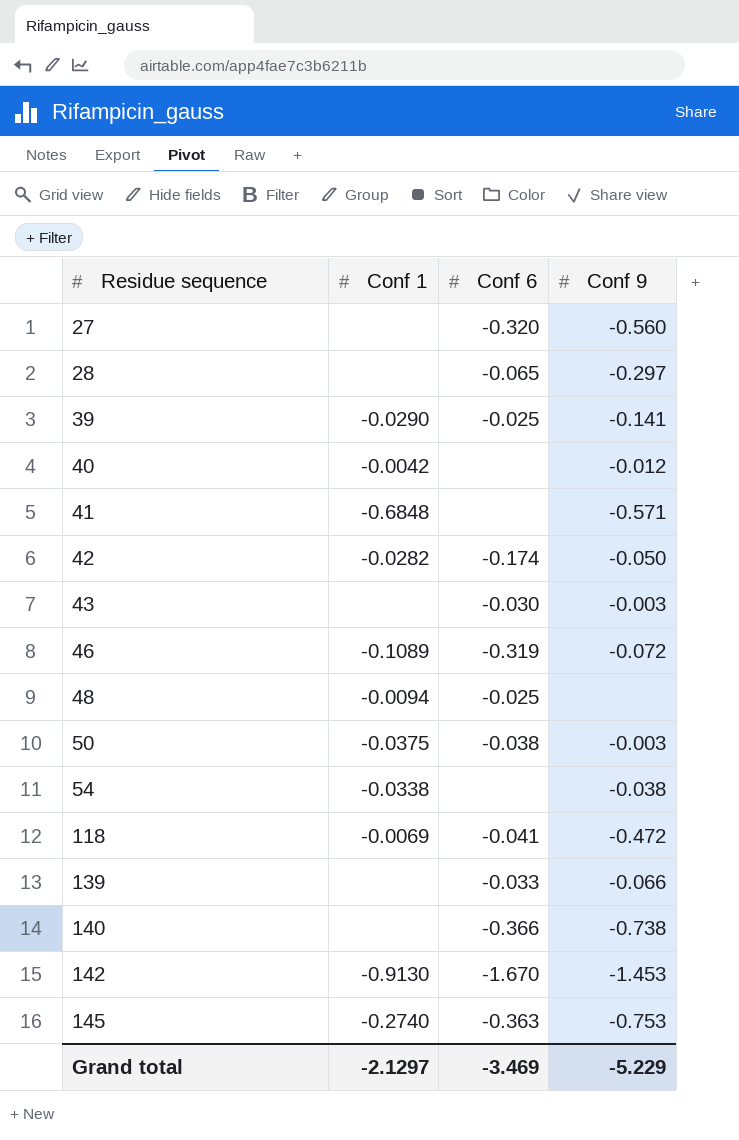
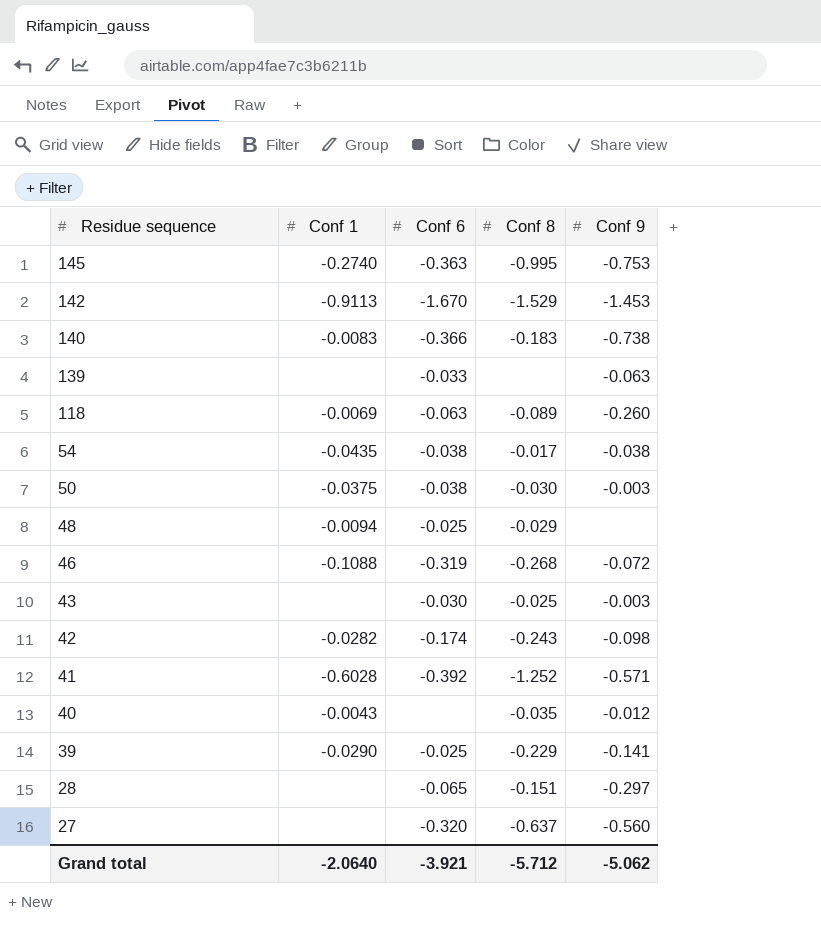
row order: Residue sequence ascending -> Residue sequence descending
column Conf 8 | position: none -> 4
142 | Conf 1: -0.9130 -> -0.9113
140 | Conf 1: none -> -0.0083
139 | Conf 9: -0.066 -> -0.063
118 | Conf 6: -0.041 -> -0.063
118 | Conf 9: -0.472 -> -0.260
54 | Conf 1: -0.0338 -> -0.0435
54 | Conf 6: none -> -0.038
46 | Conf 1: -0.1089 -> -0.1088
42 | Conf 9: -0.050 -> -0.098
41 | Conf 1: -0.6848 -> -0.6028
41 | Conf 6: none -> -0.392
40 | Conf 1: -0.0042 -> -0.0043
Grand total | Conf 1: -2.1297 -> -2.0640
Grand total | Conf 6: -3.469 -> -3.921
Grand total | Conf 9: -5.229 -> -5.062

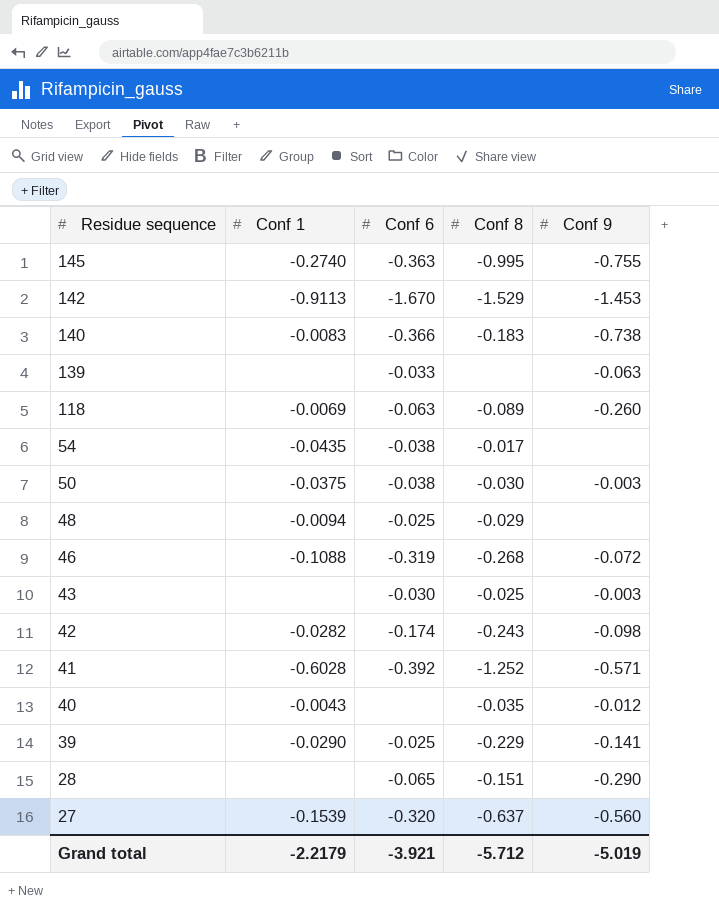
145 | Conf 9: -0.753 -> -0.755
54 | Conf 9: -0.038 -> none
28 | Conf 9: -0.297 -> -0.290
27 | Conf 1: none -> -0.1539
Grand total | Conf 1: -2.0640 -> -2.2179
Grand total | Conf 9: -5.062 -> -5.019

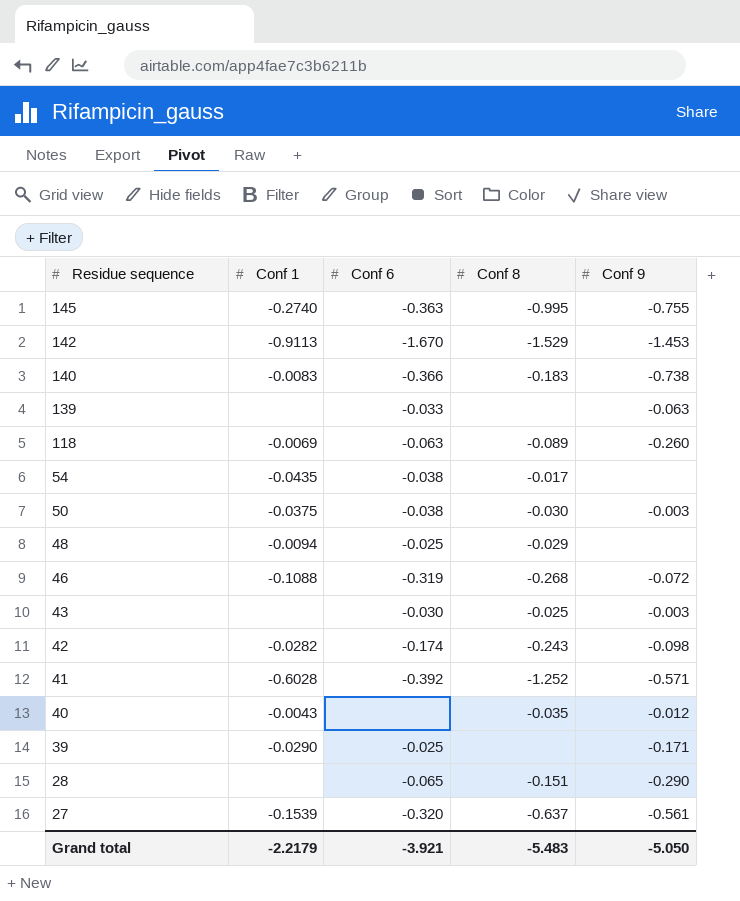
39 | Conf 8: -0.229 -> none
39 | Conf 9: -0.141 -> -0.171
27 | Conf 9: -0.560 -> -0.561
Grand total | Conf 8: -5.712 -> -5.483
Grand total | Conf 9: -5.019 -> -5.050

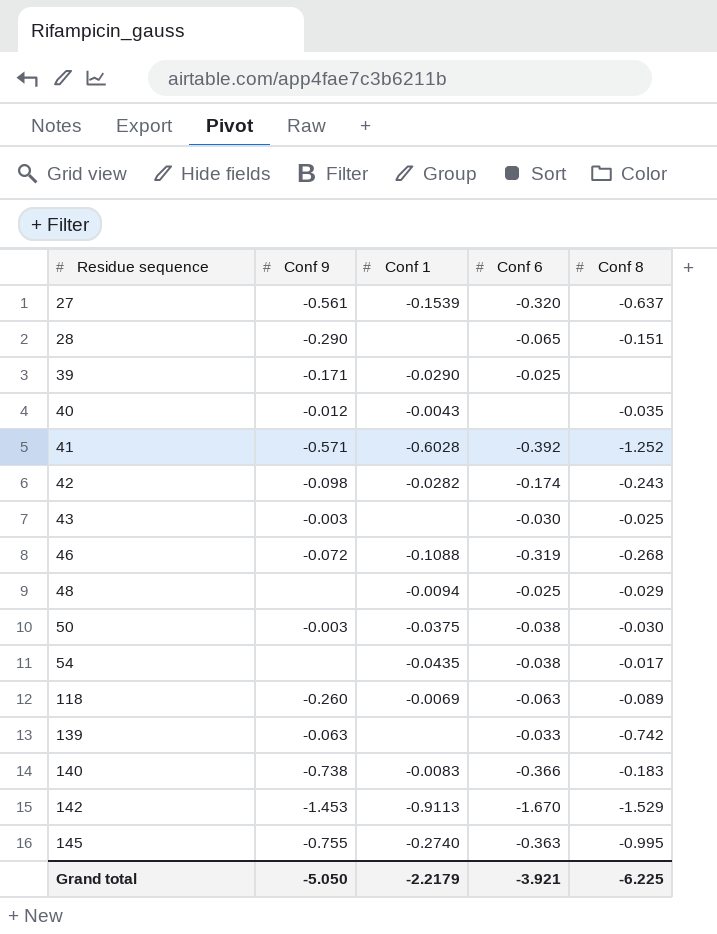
row order: Residue sequence descending -> Residue sequence ascending
column Conf 9 | position: 5 -> 2
139 | Conf 8: none -> -0.742
Grand total | Conf 8: -5.483 -> -6.225

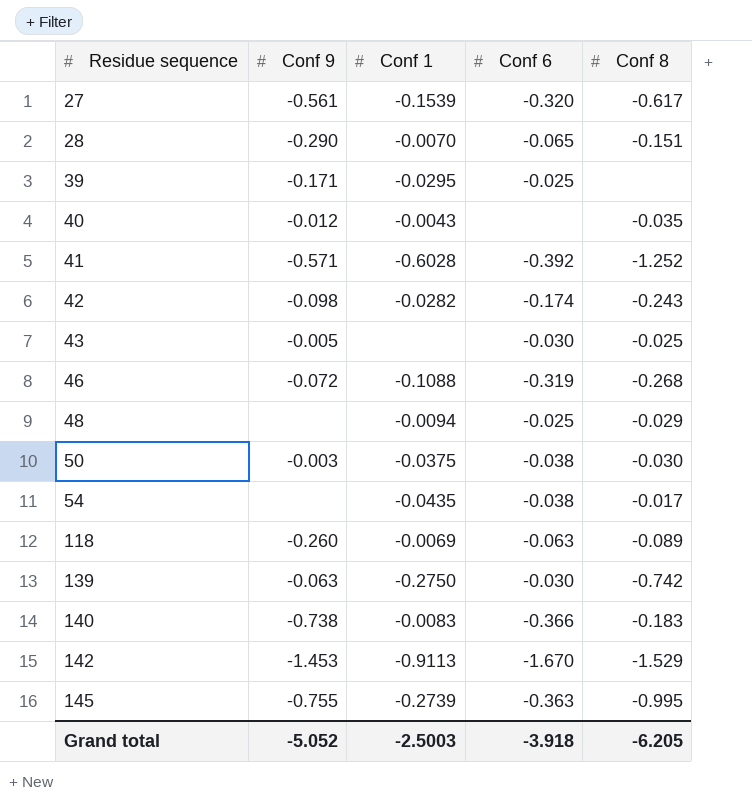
27 | Conf 8: -0.637 -> -0.617
28 | Conf 1: none -> -0.0070
39 | Conf 1: -0.0290 -> -0.0295
43 | Conf 9: -0.003 -> -0.005
139 | Conf 1: none -> -0.2750
139 | Conf 6: -0.033 -> -0.030
145 | Conf 1: -0.2740 -> -0.2739
Grand total | Conf 9: -5.050 -> -5.052
Grand total | Conf 1: -2.2179 -> -2.5003
Grand total | Conf 6: -3.921 -> -3.918
Grand total | Conf 8: -6.225 -> -6.205

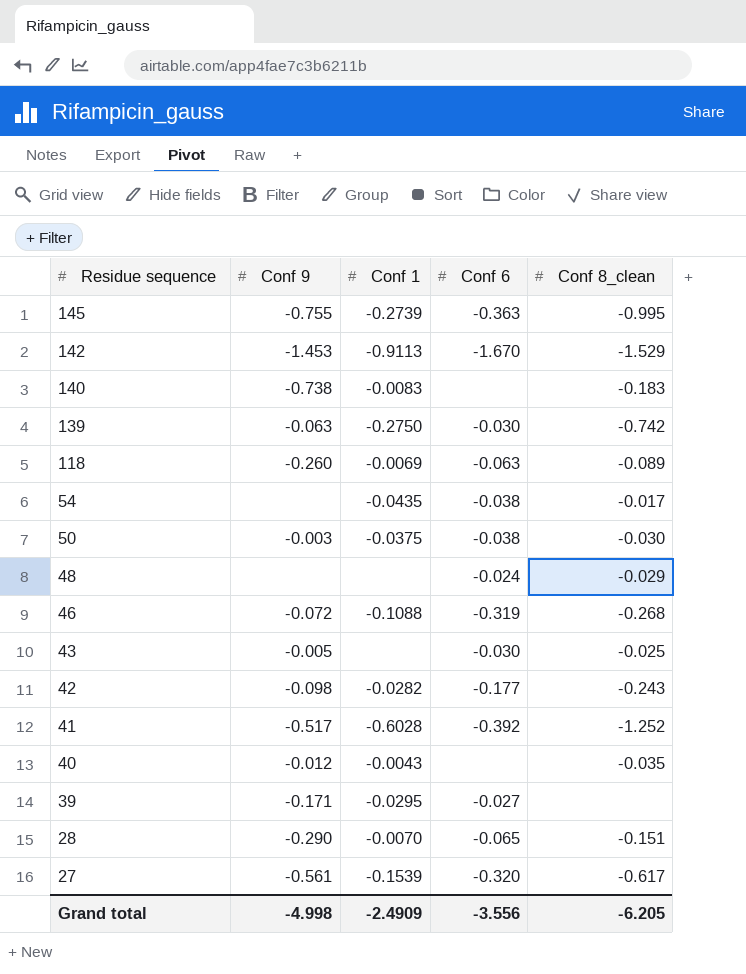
row order: Residue sequence ascending -> Residue sequence descending
column name: Conf 8 -> Conf 8_clean
140 | Conf 6: -0.366 -> none
48 | Conf 1: -0.0094 -> none
48 | Conf 6: -0.025 -> -0.024
42 | Conf 6: -0.174 -> -0.177
41 | Conf 9: -0.571 -> -0.517
39 | Conf 6: -0.025 -> -0.027
Grand total | Conf 9: -5.052 -> -4.998
Grand total | Conf 1: -2.5003 -> -2.4909
Grand total | Conf 6: -3.918 -> -3.556

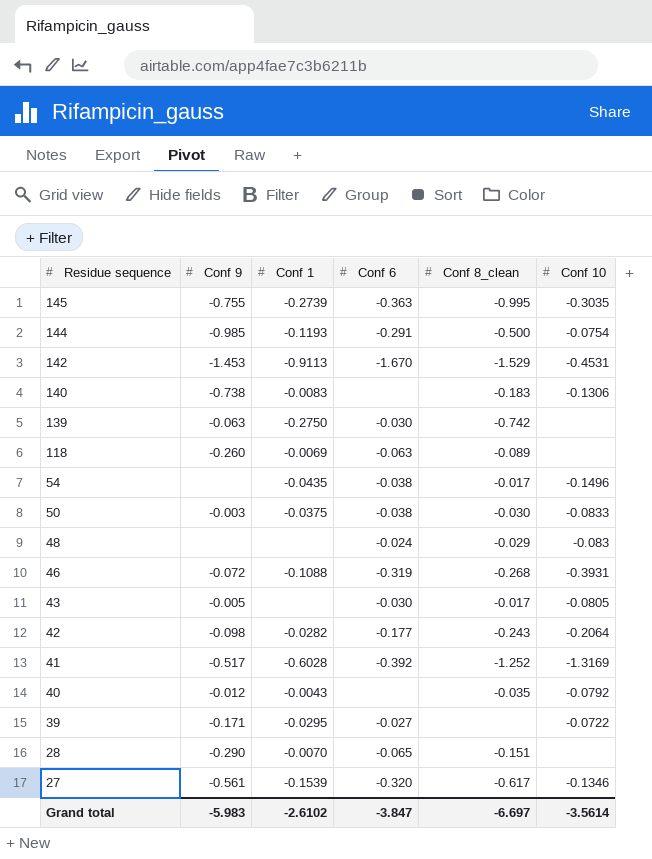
column Conf 10 | position: none -> 6
row 144: none -> -0.985 | -0.1193 | -0.291 | -0.500 | -0.0754
43 | Conf 8_clean: -0.025 -> -0.017
Grand total | Conf 9: -4.998 -> -5.983
Grand total | Conf 1: -2.4909 -> -2.6102
Grand total | Conf 6: -3.556 -> -3.847
Grand total | Conf 8_clean: -6.205 -> -6.697

